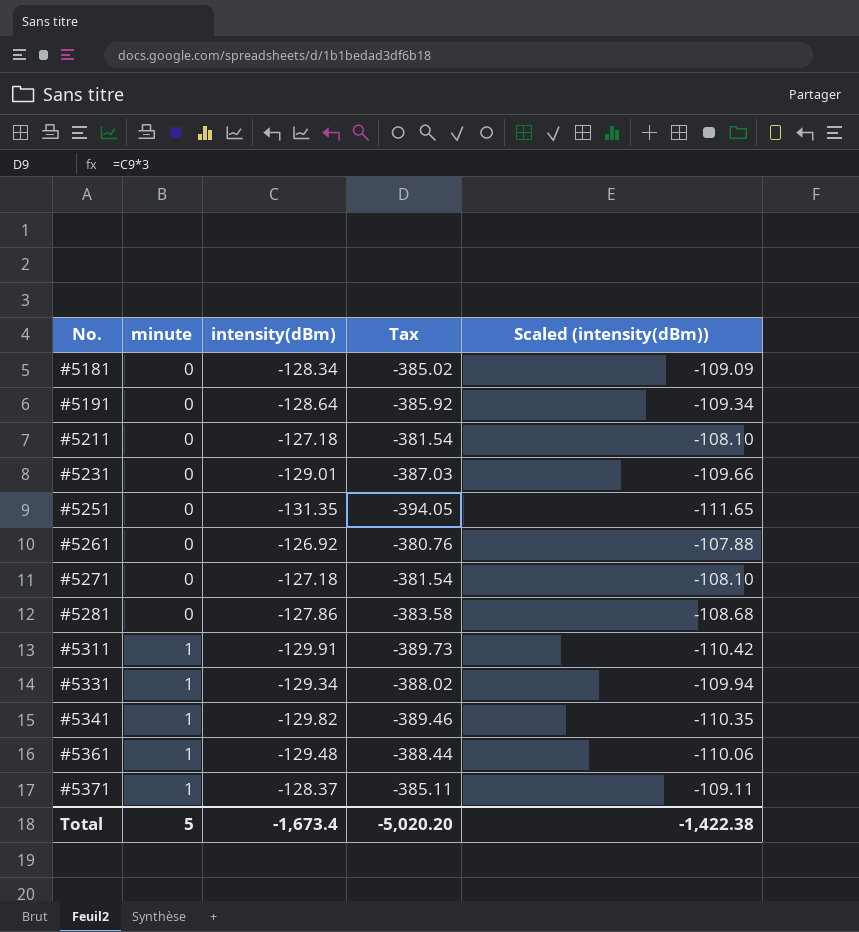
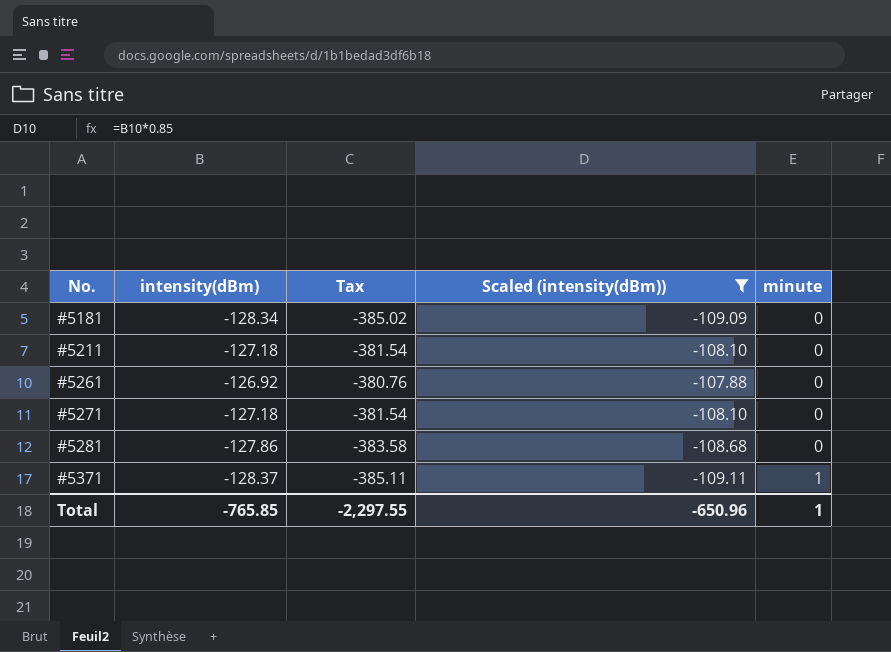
filter: none -> Scaled (intensity(dBm)) >= -109.11
column minute | position: 2 -> 5
Total | intensity(dBm): -1,673.4 -> -765.85
Total | Tax: -5,020.20 -> -2,297.55
Total | Scaled (intensity(dBm)): -1,422.38 -> -650.96
Total | minute: 5 -> 1

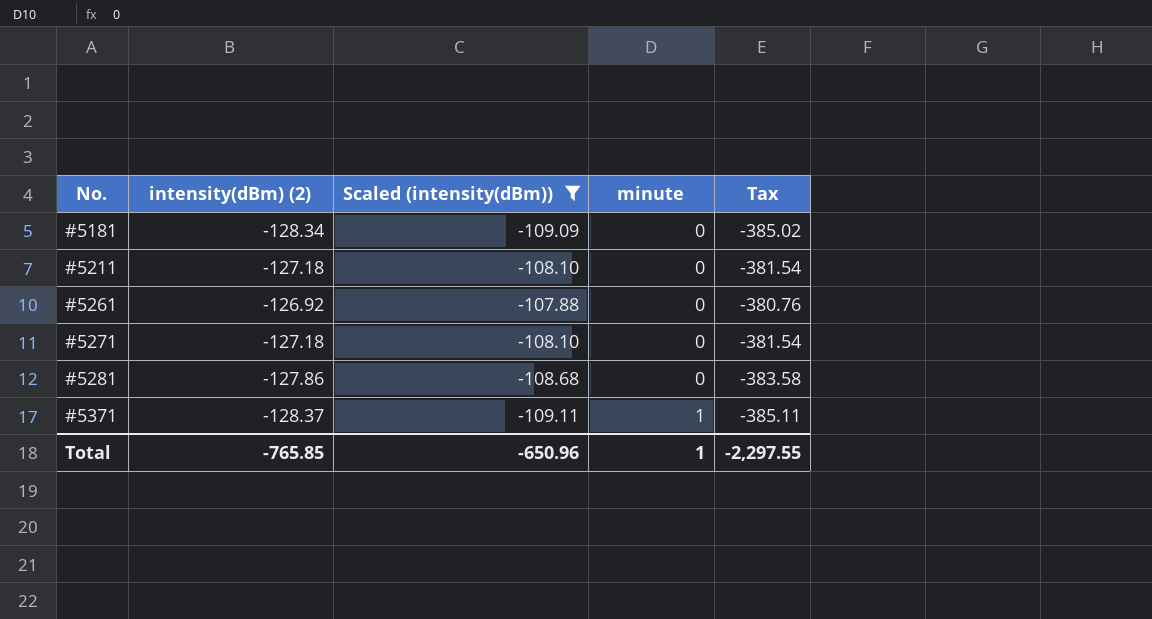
column name: intensity(dBm) -> intensity(dBm) (2)
column Tax | position: 3 -> 5

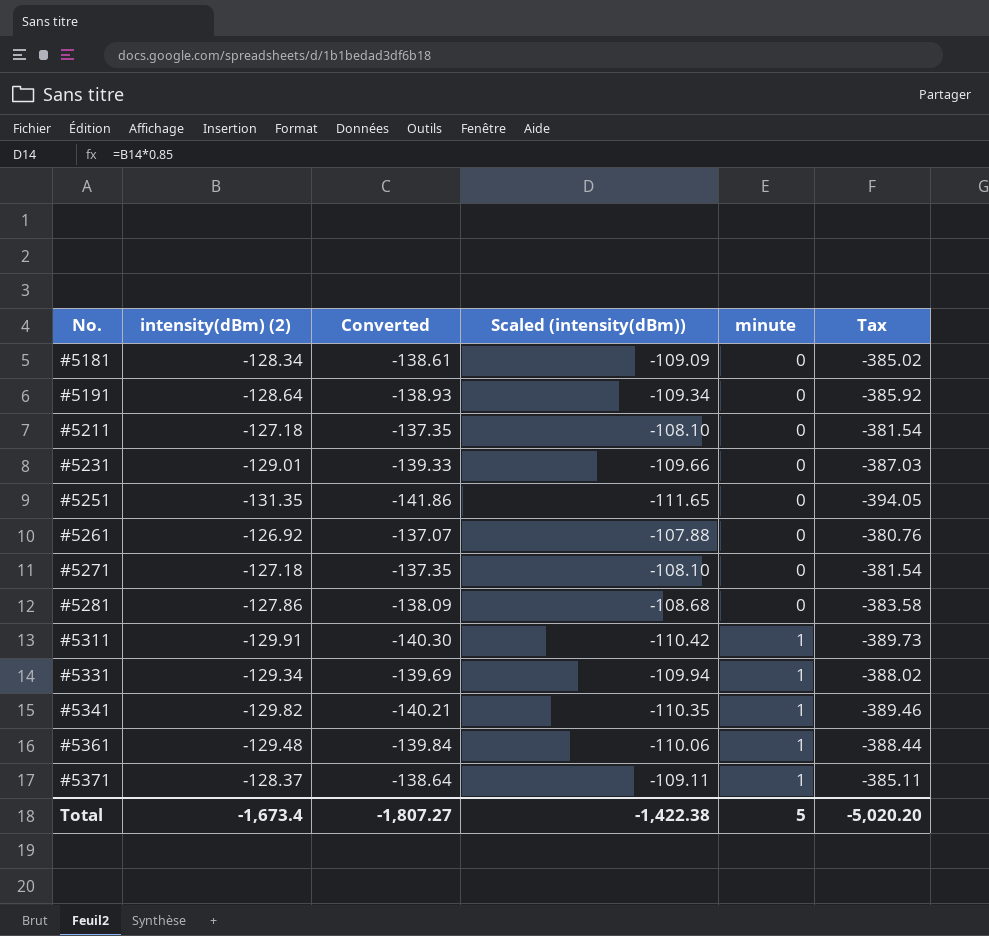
filter: Scaled (intensity(dBm)) >= -109.11 -> none
column Converted | formula: none -> [intensity(dBm) (2)] * 1.08
Total | intensity(dBm) (2): -765.85 -> -1,673.4
Total | Scaled (intensity(dBm)): -650.96 -> -1,422.38
Total | minute: 1 -> 5
Total | Tax: -2,297.55 -> -5,020.20

